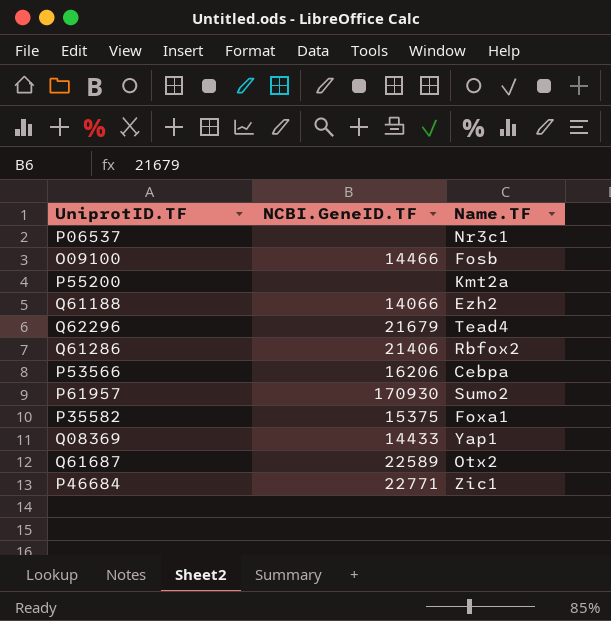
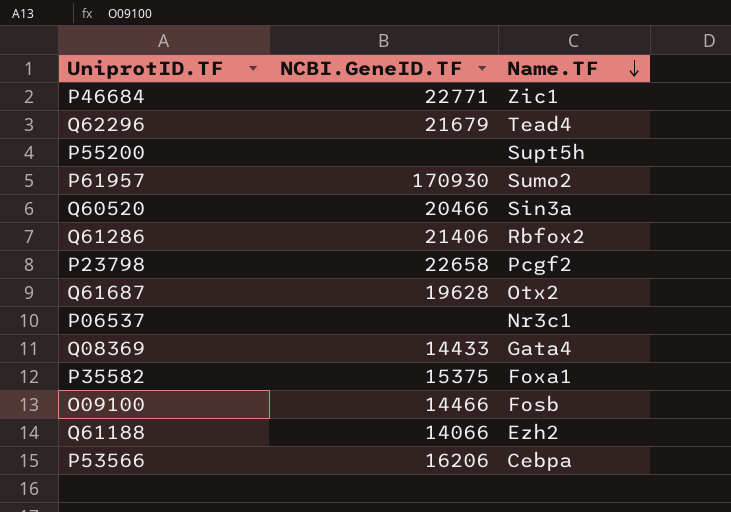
row order: none -> Name.TF descending
P55200 | Name.TF: Kmt2a -> Supt5h
row Q60520: none -> 20466 | Sin3a
row P23798: none -> 22658 | Pcgf2
Q61687 | NCBI.GeneID.TF: 22589 -> 19628
Q08369 | Name.TF: Yap1 -> Gata4

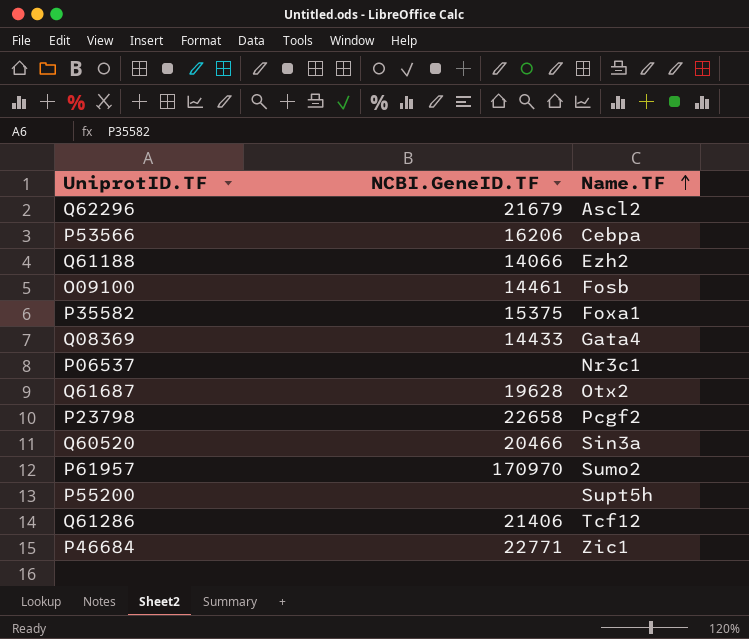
row order: Name.TF descending -> Name.TF ascending
Q62296 | Name.TF: Tead4 -> Ascl2
O09100 | NCBI.GeneID.TF: 14466 -> 14461
P61957 | NCBI.GeneID.TF: 170930 -> 170970
Q61286 | Name.TF: Rbfox2 -> Tcf12

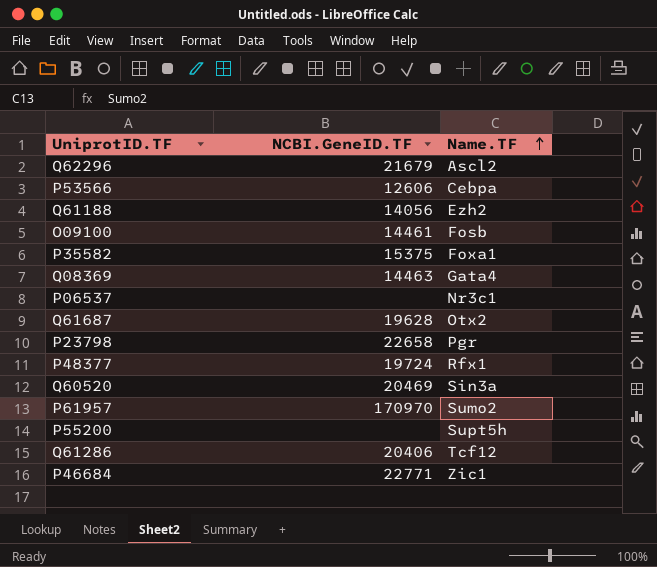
P53566 | NCBI.GeneID.TF: 16206 -> 12606
Q61188 | NCBI.GeneID.TF: 14066 -> 14056
Q08369 | NCBI.GeneID.TF: 14433 -> 14463
P23798 | Name.TF: Pcgf2 -> Pgr
row P48377: none -> 19724 | Rfx1
Q60520 | NCBI.GeneID.TF: 20466 -> 20469
Q61286 | NCBI.GeneID.TF: 21406 -> 20406

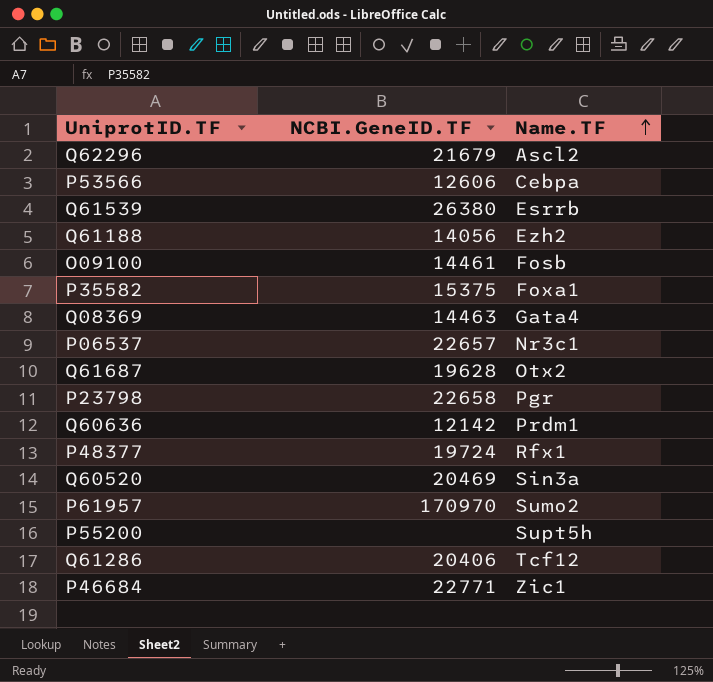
row Q61539: none -> 26380 | Esrrb
P06537 | NCBI.GeneID.TF: none -> 22657
row Q60636: none -> 12142 | Prdm1

